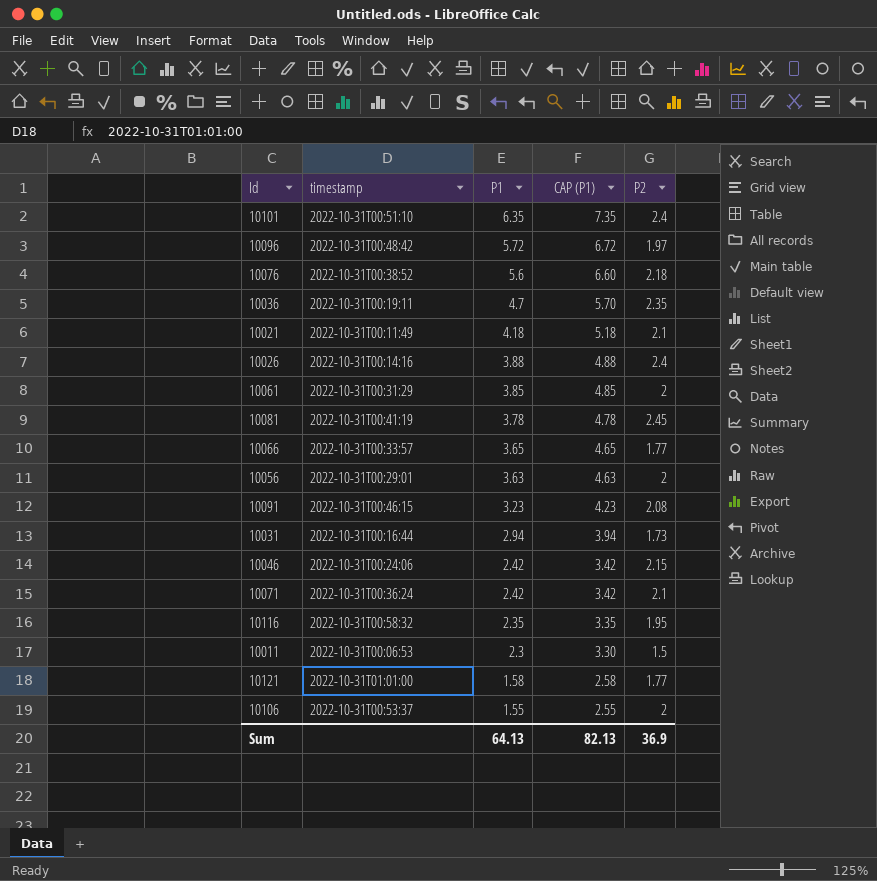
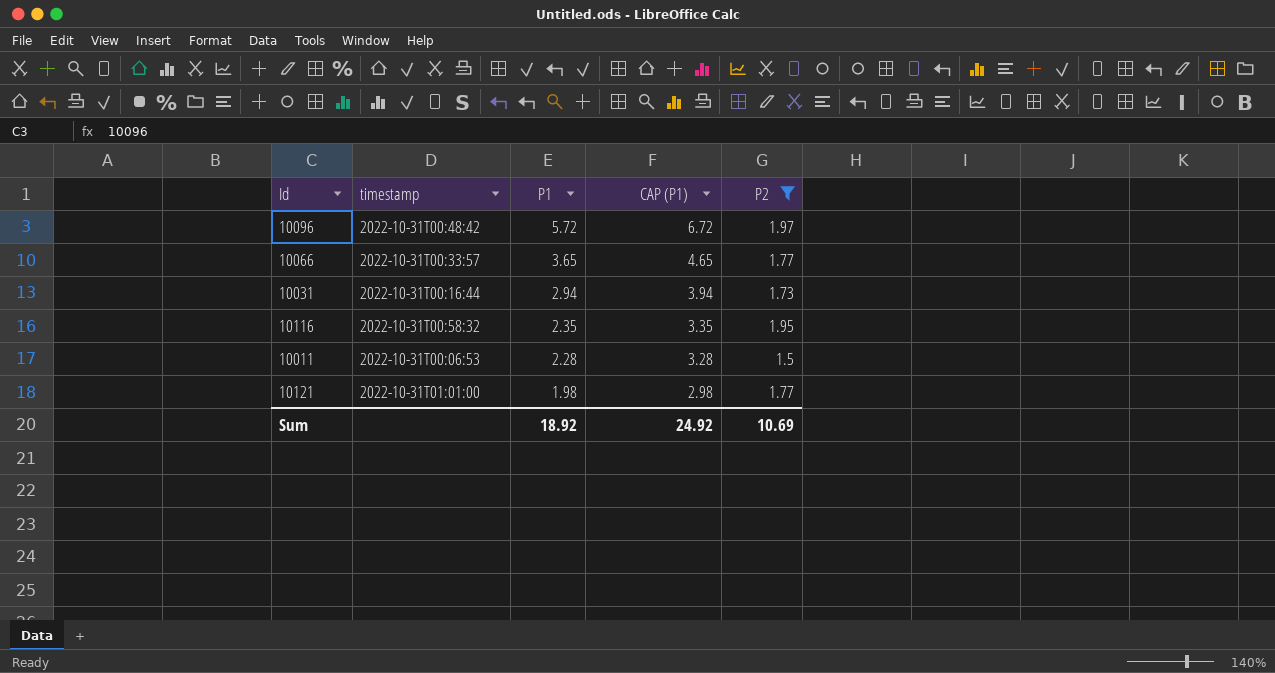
filter: none -> P2 <= 1.97
10011 | P1: 2.3 -> 2.28
10011 | CAP (P1): 3.30 -> 3.28
10121 | P1: 1.58 -> 1.98
10121 | CAP (P1): 2.58 -> 2.98
Sum | P1: 64.13 -> 18.92
Sum | CAP (P1): 82.13 -> 24.92
Sum | P2: 36.9 -> 10.69

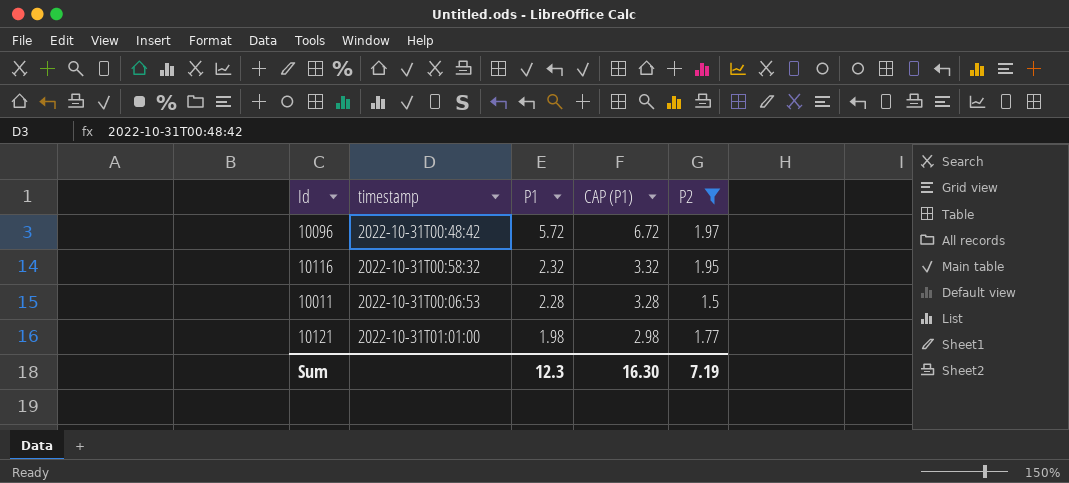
row 10066: 2022-10-31T00:33:57 | 3.65 | 4.65 | 1.77 -> none
row 10031: 2022-10-31T00:16:44 | 2.94 | 3.94 | 1.73 -> none
10116 | P1: 2.35 -> 2.32
10116 | CAP (P1): 3.35 -> 3.32
Sum | P1: 18.92 -> 12.3
Sum | CAP (P1): 24.92 -> 16.30
Sum | P2: 10.69 -> 7.19

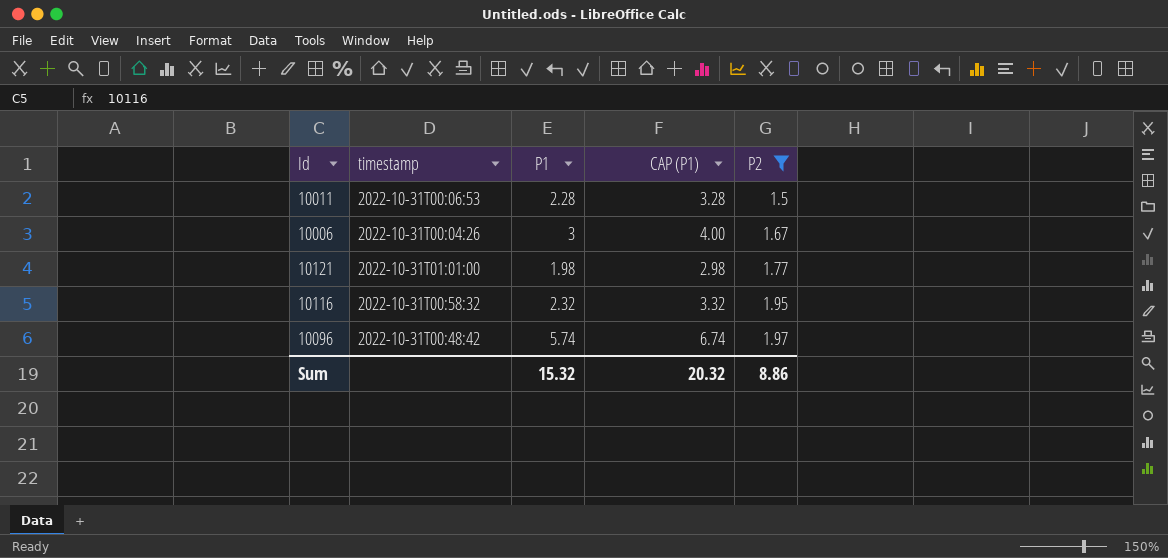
row order: P1 descending -> P2 ascending
row 10006: none -> 2022-10-31T00:04:26 | 3 | 4.00 | 1.67
10096 | P1: 5.72 -> 5.74
10096 | CAP (P1): 6.72 -> 6.74
Sum | P1: 12.3 -> 15.32
Sum | CAP (P1): 16.30 -> 20.32
Sum | P2: 7.19 -> 8.86

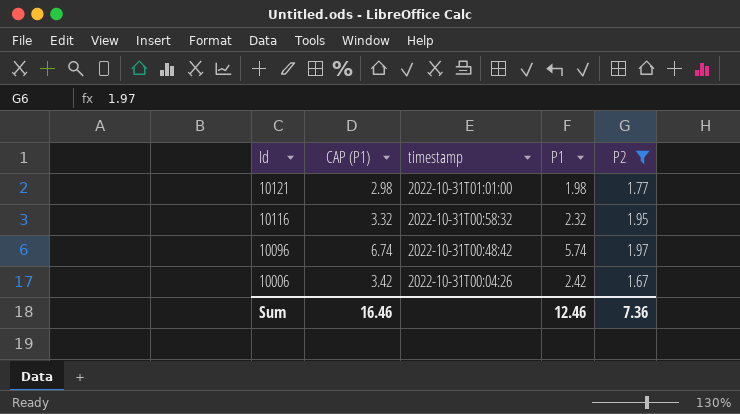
row order: P2 ascending -> Id descending
column CAP (P1) | position: 4 -> 2
row 10011: 2022-10-31T00:06:53 | 2.28 | 3.28 | 1.5 -> none
10006 | CAP (P1): 4.00 -> 3.42
10006 | P1: 3 -> 2.42
Sum | CAP (P1): 20.32 -> 16.46
Sum | P1: 15.32 -> 12.46
Sum | P2: 8.86 -> 7.36

